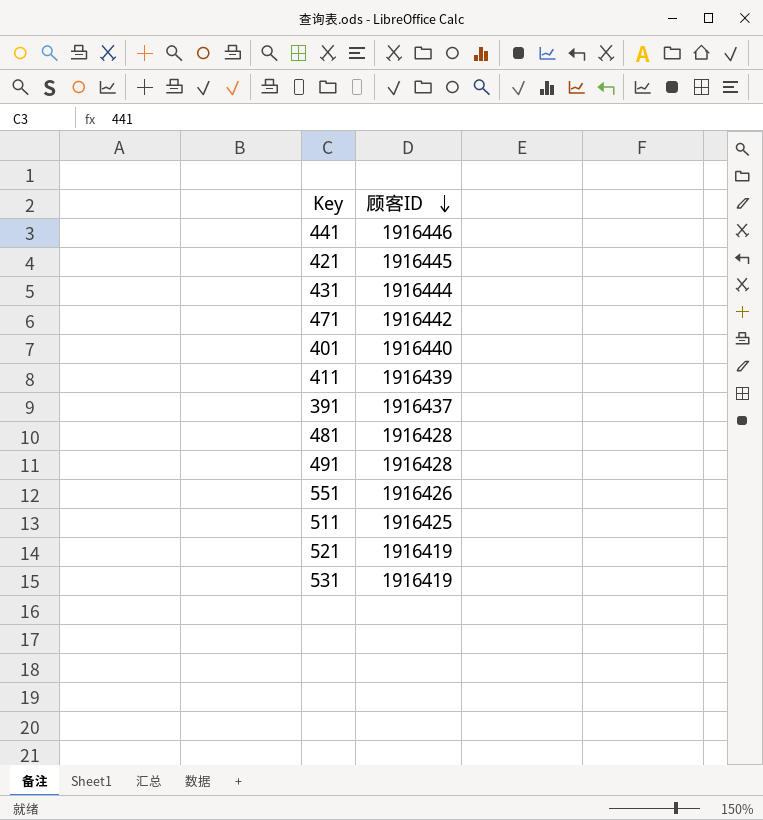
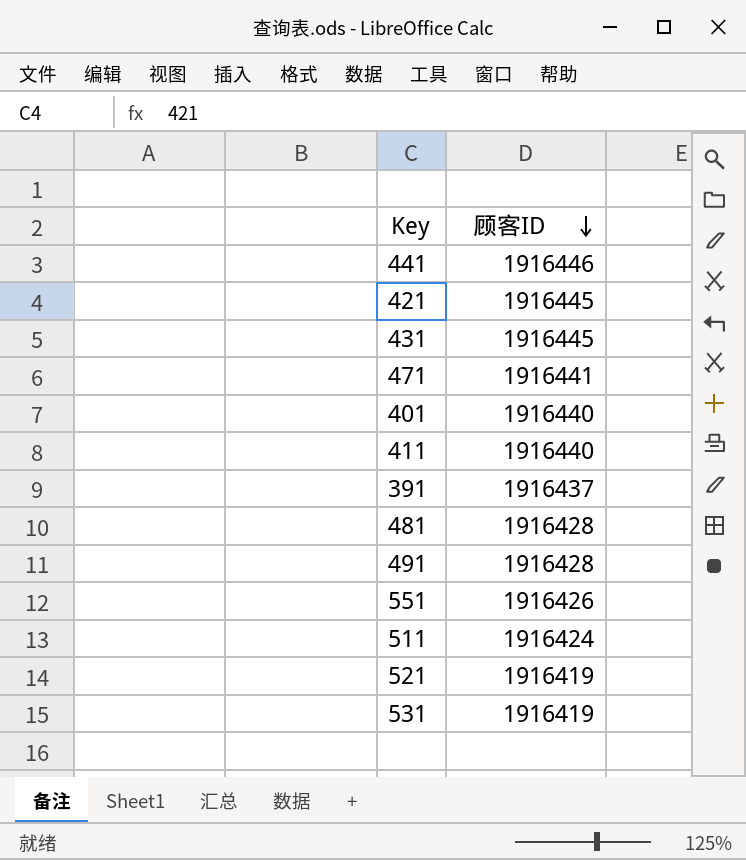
431 | 顾客ID: 1916444 -> 1916445
471 | 顾客ID: 1916442 -> 1916441
411 | 顾客ID: 1916439 -> 1916440
511 | 顾客ID: 1916425 -> 1916424

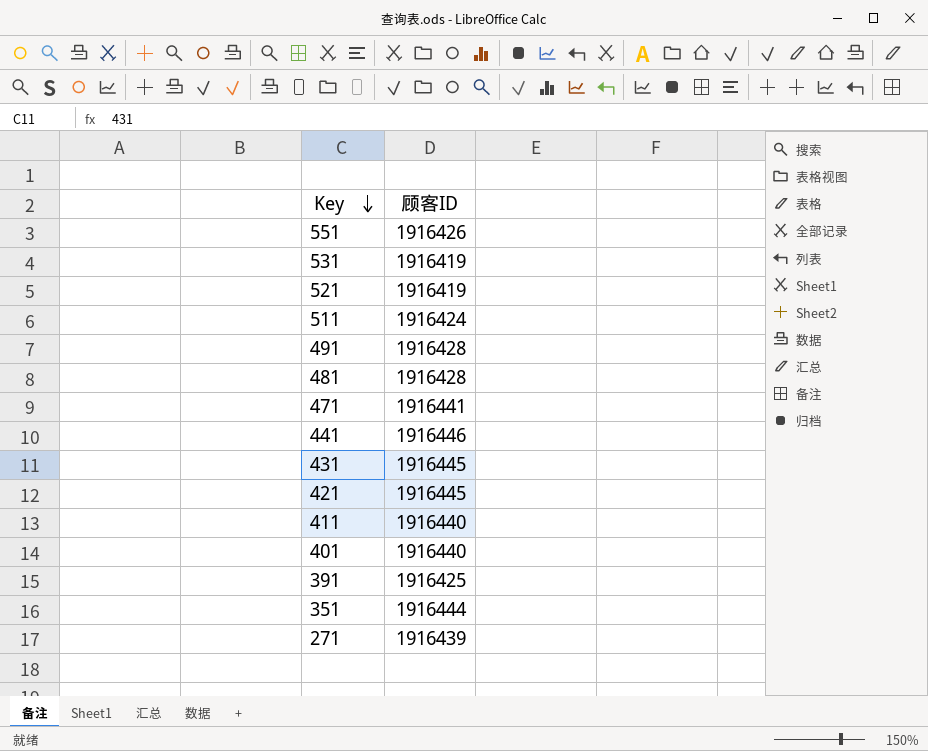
row order: 顾客ID descending -> Key descending
391 | 顾客ID: 1916437 -> 1916425
row 351: none -> 1916444
row 271: none -> 1916439

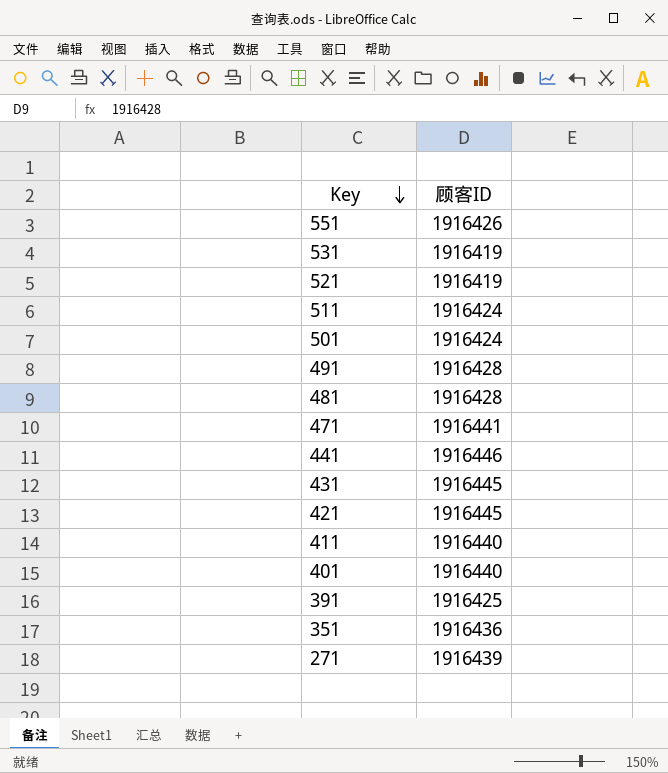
row 501: none -> 1916424
351 | 顾客ID: 1916444 -> 1916436

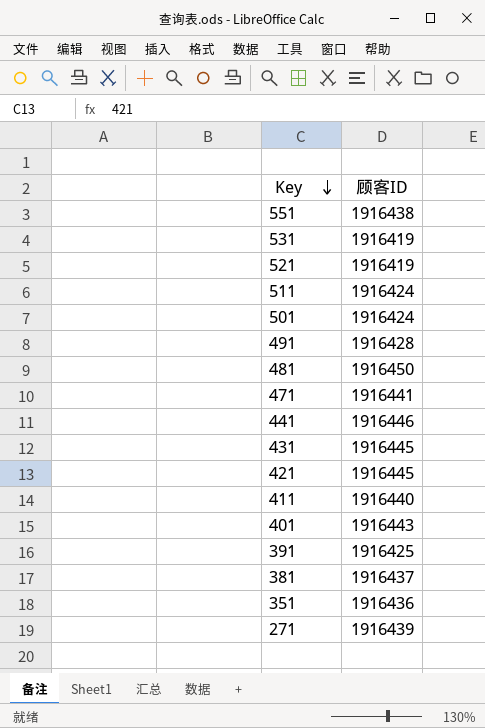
551 | 顾客ID: 1916426 -> 1916438
481 | 顾客ID: 1916428 -> 1916450
401 | 顾客ID: 1916440 -> 1916443
row 381: none -> 1916437

